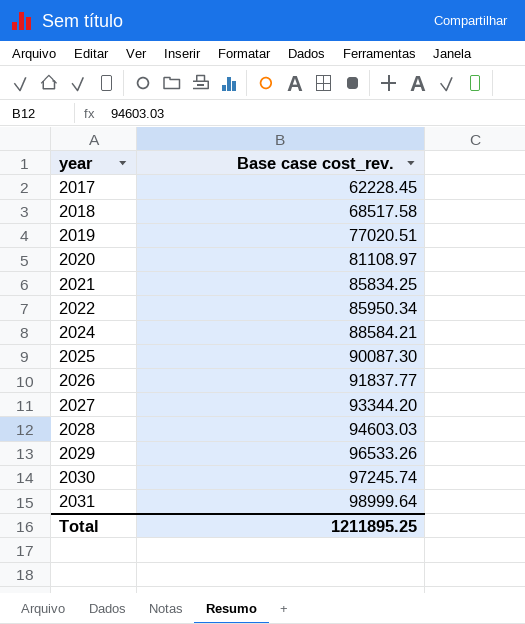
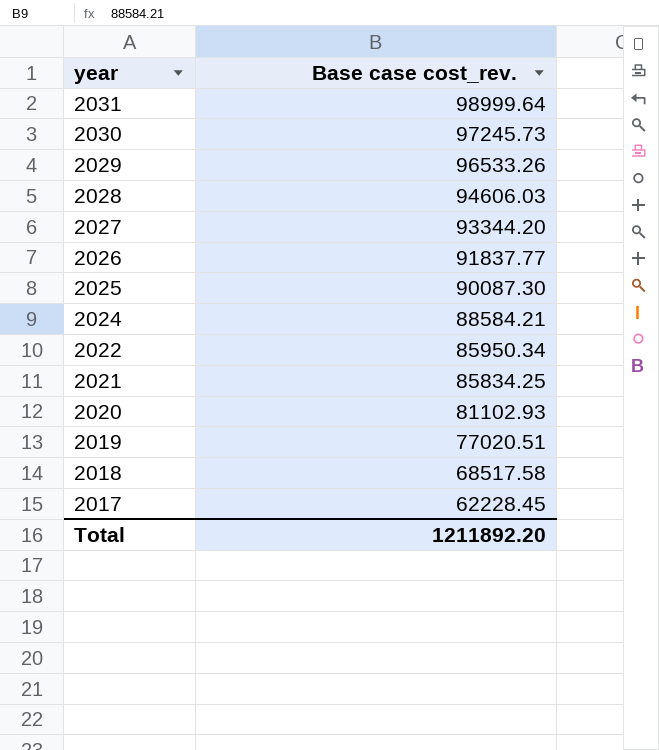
row order: year ascending -> year descending
2030 | Base case cost_rev.: 97245.74 -> 97245.73
2028 | Base case cost_rev.: 94603.03 -> 94606.03
2020 | Base case cost_rev.: 81108.97 -> 81102.93
Total | Base case cost_rev.: 1211895.25 -> 1211892.20

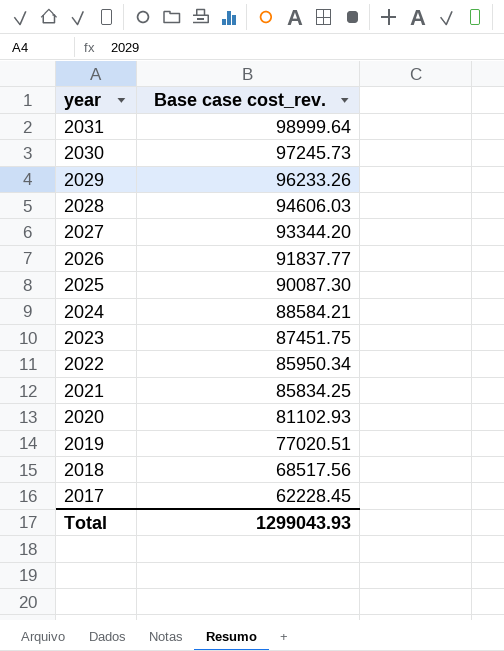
2029 | Base case cost_rev.: 96533.26 -> 96233.26
row 2023: none -> 87451.75
2018 | Base case cost_rev.: 68517.58 -> 68517.56
Total | Base case cost_rev.: 1211892.20 -> 1299043.93

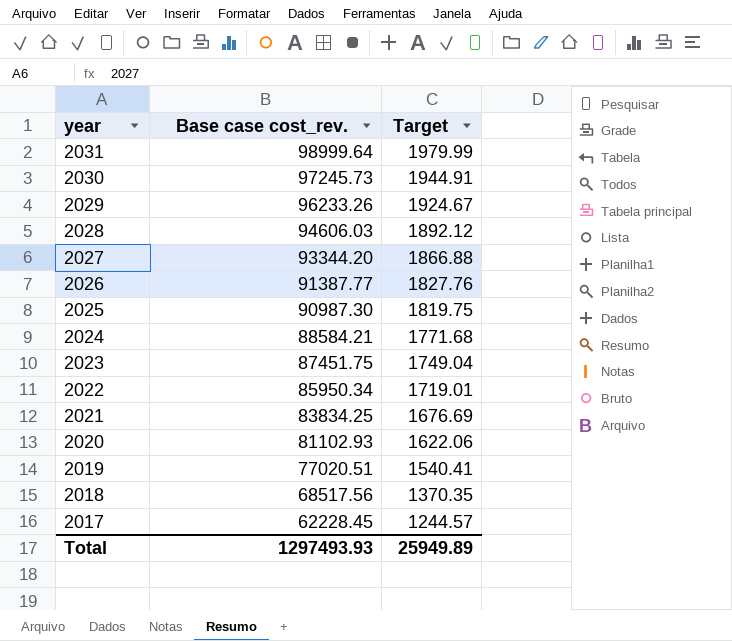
column Target | formula: none -> [Base case cost_rev.] * 0.02
2026 | Base case cost_rev.: 91837.77 -> 91387.77
2025 | Base case cost_rev.: 90087.30 -> 90987.30
2021 | Base case cost_rev.: 85834.25 -> 83834.25
Total | Base case cost_rev.: 1299043.93 -> 1297493.93

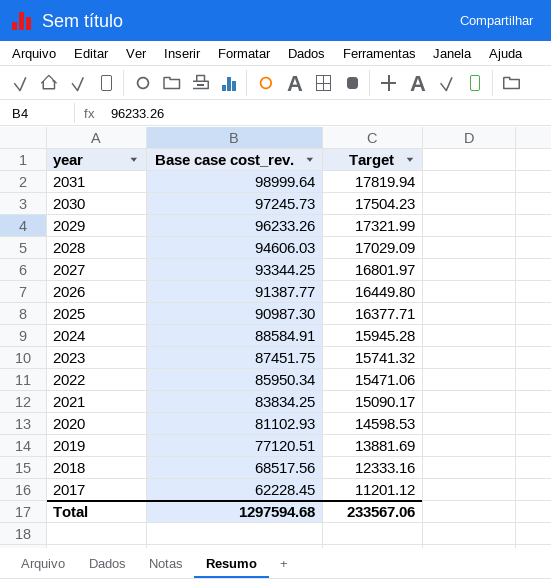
column Target | formula: [Base case cost_rev.] * 0.02 -> [Base case cost_rev.] * 0.18
2027 | Base case cost_rev.: 93344.20 -> 93344.25
2024 | Base case cost_rev.: 88584.21 -> 88584.91
2019 | Base case cost_rev.: 77020.51 -> 77120.51
Total | Base case cost_rev.: 1297493.93 -> 1297594.68
Total | Target: 25949.89 -> 233567.06

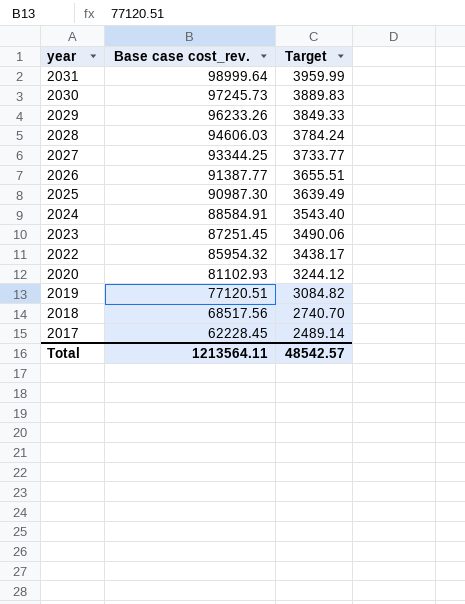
column Target | formula: [Base case cost_rev.] * 0.18 -> [Base case cost_rev.] * 0.04
row 2021: 83834.25 | 15090.17 -> none
2023 | Base case cost_rev.: 87451.75 -> 87251.45
2022 | Base case cost_rev.: 85950.34 -> 85954.32
Total | Base case cost_rev.: 1297594.68 -> 1213564.11
Total | Target: 233567.06 -> 48542.57

